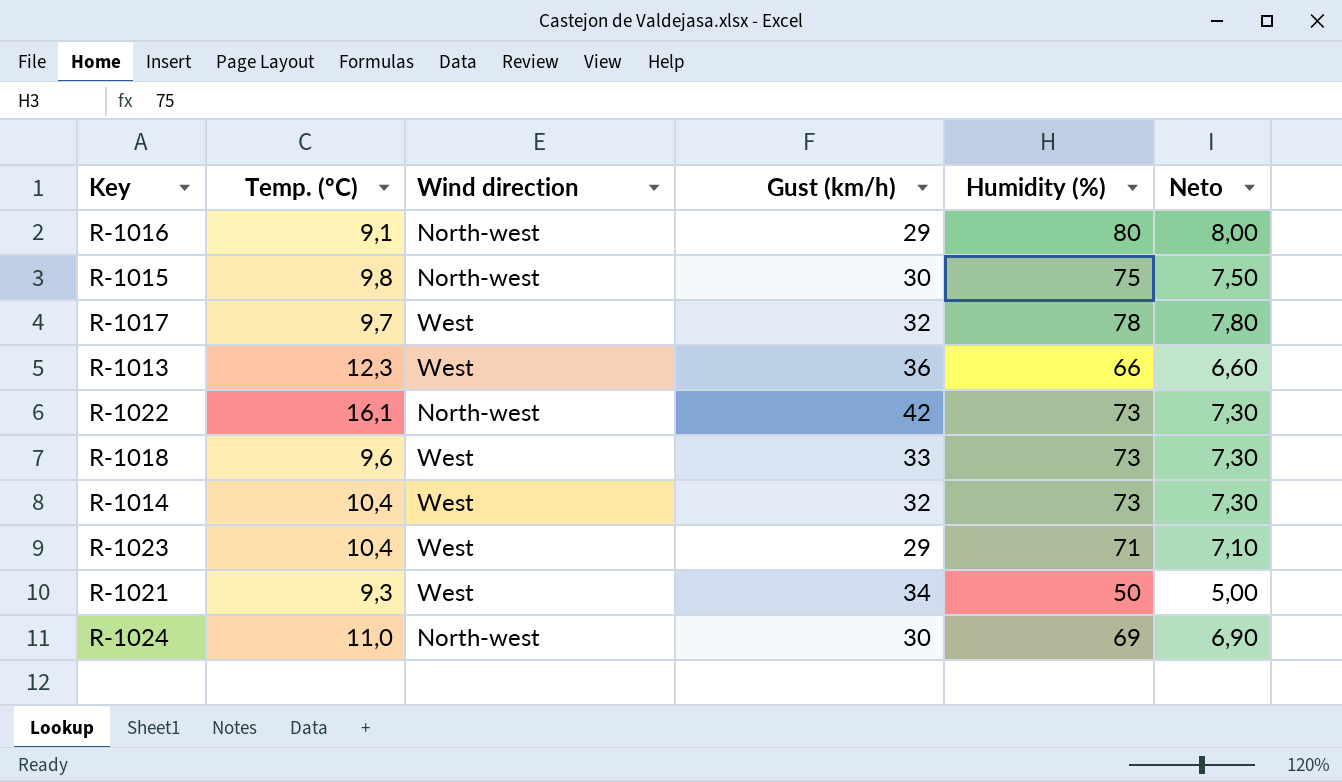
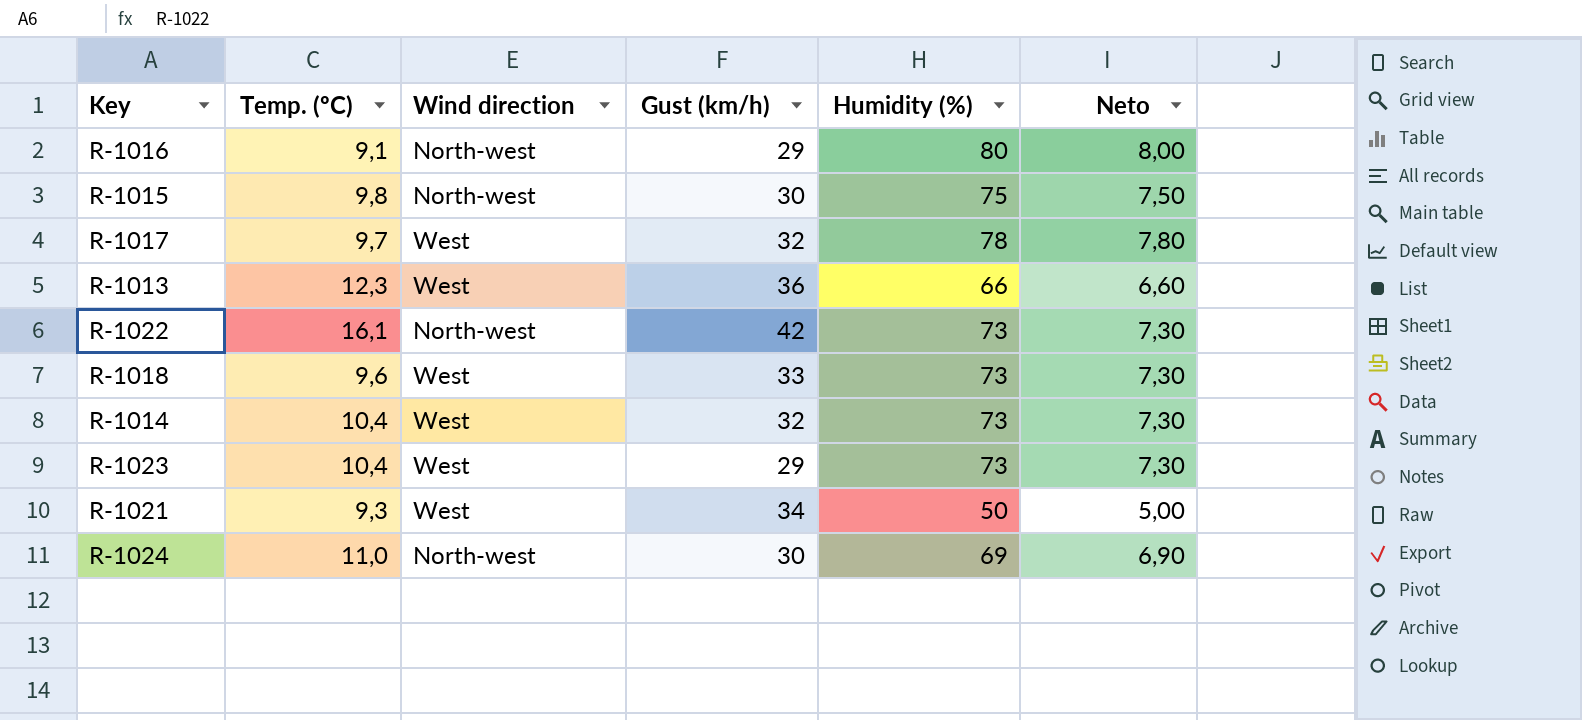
R-1023 | Humidity (%): 71 -> 73
R-1023 | Neto: 7,10 -> 7,30

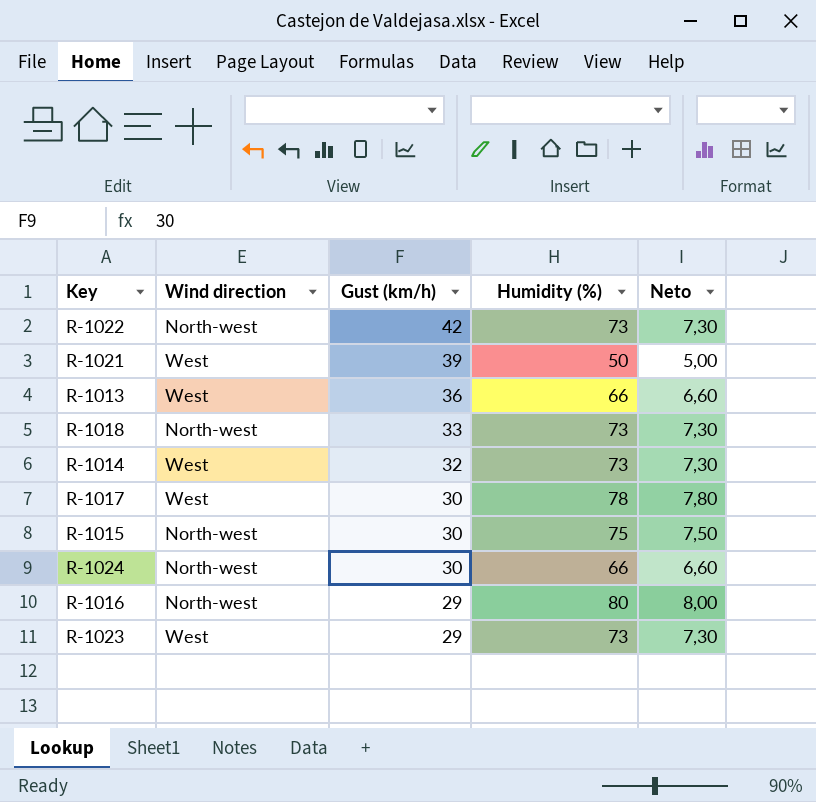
row order: none -> Gust (km/h) descending
column Temp. (ºC) | position: 2 -> none
R-1021 | Gust (km/h): 34 -> 39
R-1018 | Wind direction: West -> North-west
R-1017 | Gust (km/h): 32 -> 30
R-1024 | Humidity (%): 69 -> 66
R-1024 | Neto: 6,90 -> 6,60

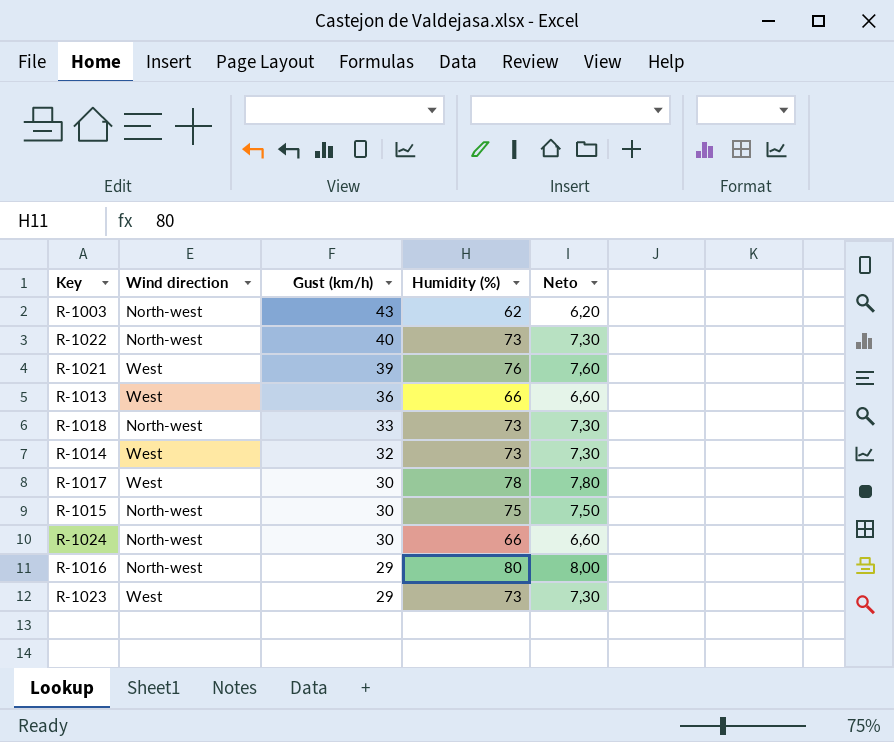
row R-1003: none -> North-west | 43 | 62 | 6,20
R-1022 | Gust (km/h): 42 -> 40
R-1021 | Humidity (%): 50 -> 76
R-1021 | Neto: 5,00 -> 7,60

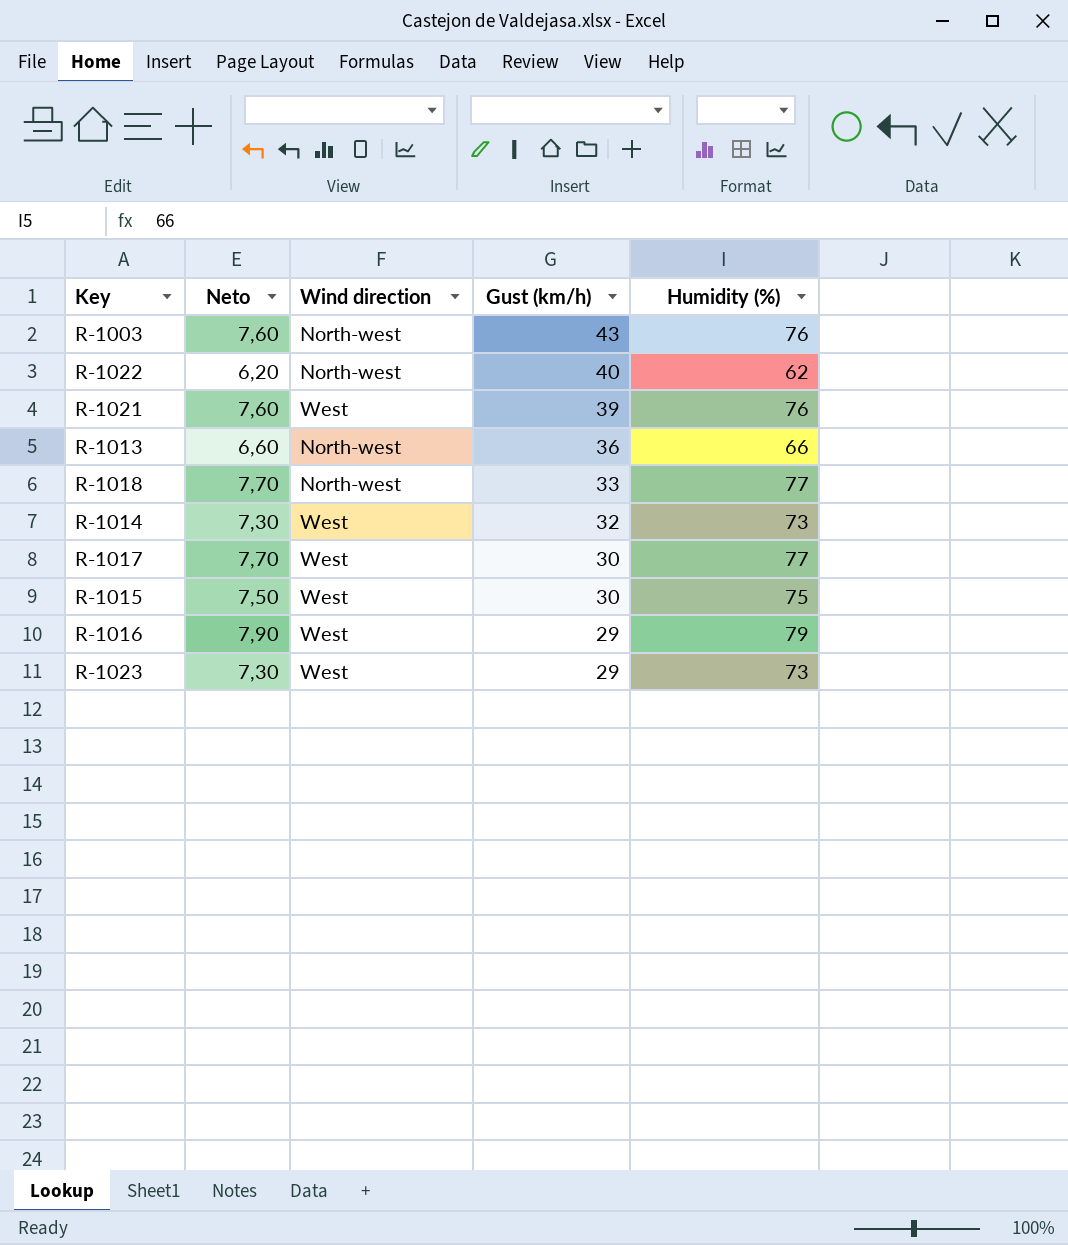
column Neto | position: 5 -> 2
row R-1024: North-west | 30 | 66 | 6,60 -> none
R-1003 | Neto: 6,20 -> 7,60
R-1003 | Humidity (%): 62 -> 76
R-1022 | Neto: 7,30 -> 6,20
R-1022 | Humidity (%): 73 -> 62
R-1013 | Wind direction: West -> North-west
R-1018 | Neto: 7,30 -> 7,70
R-1018 | Humidity (%): 73 -> 77
R-1017 | Neto: 7,80 -> 7,70
R-1017 | Humidity (%): 78 -> 77
R-1015 | Wind direction: North-west -> West
R-1016 | Neto: 8,00 -> 7,90
R-1016 | Wind direction: North-west -> West
R-1016 | Humidity (%): 80 -> 79

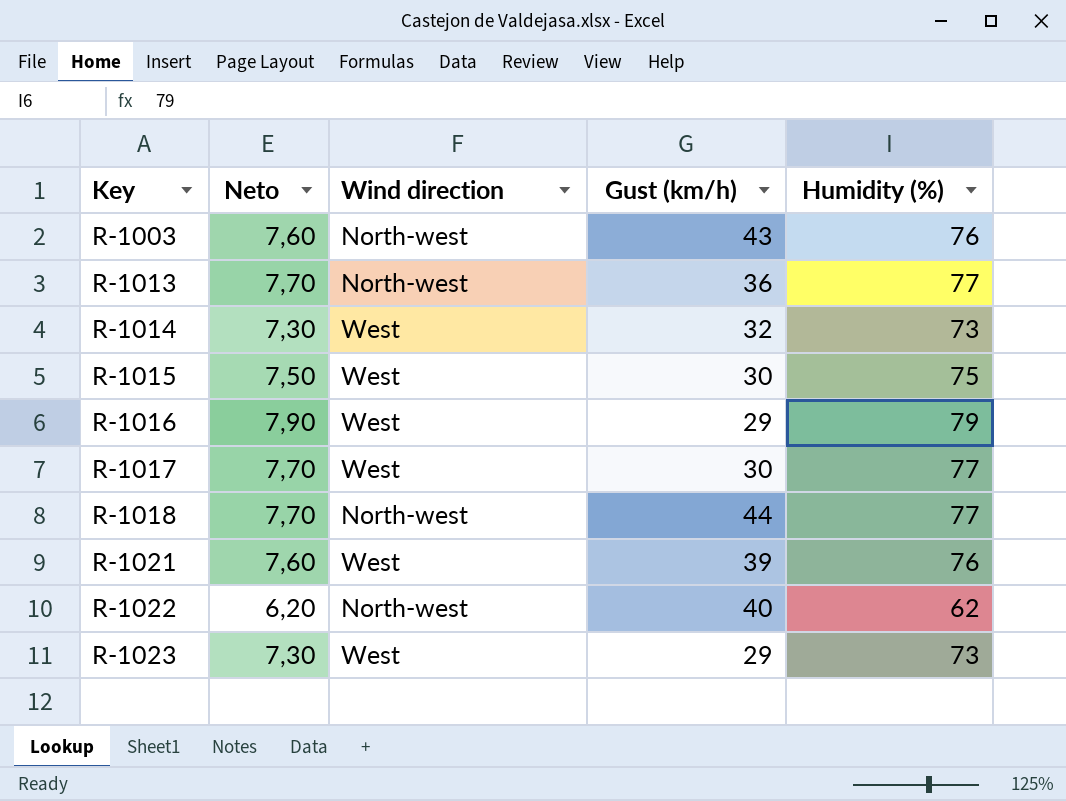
row order: Gust (km/h) descending -> Key ascending
R-1013 | Neto: 6,60 -> 7,70
R-1013 | Humidity (%): 66 -> 77
R-1018 | Gust (km/h): 33 -> 44

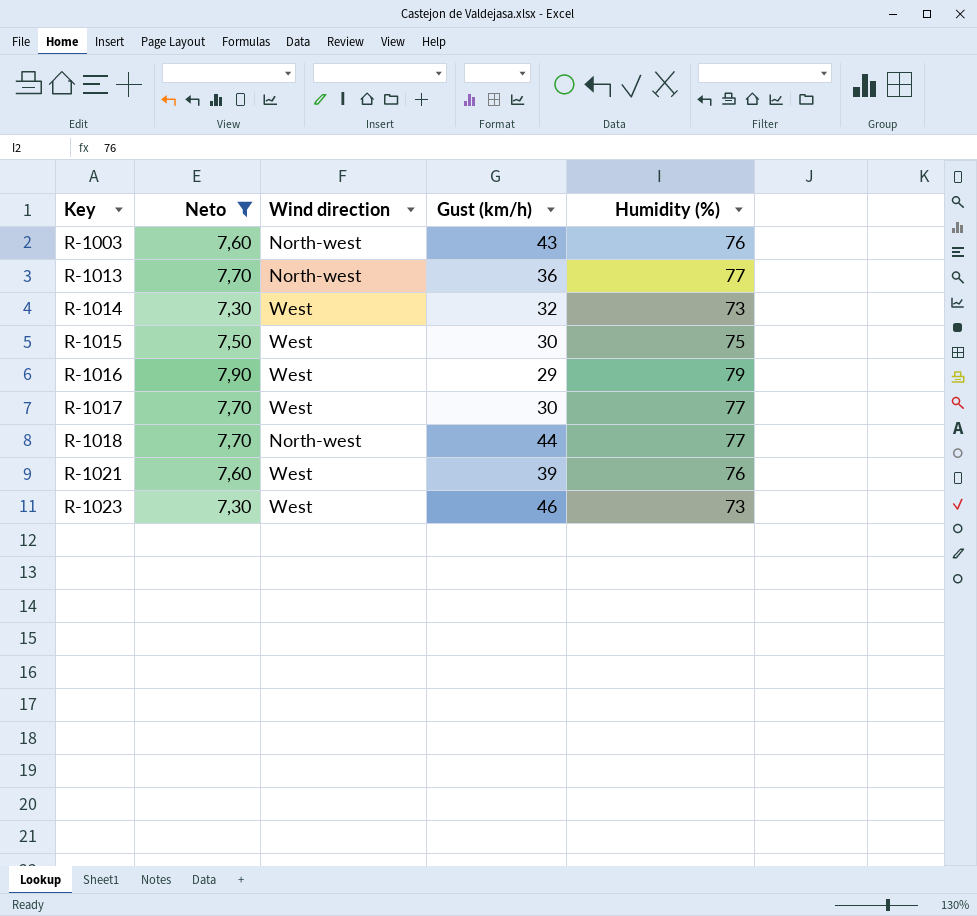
filter: none -> Neto != 6,20
R-1023 | Gust (km/h): 29 -> 46

